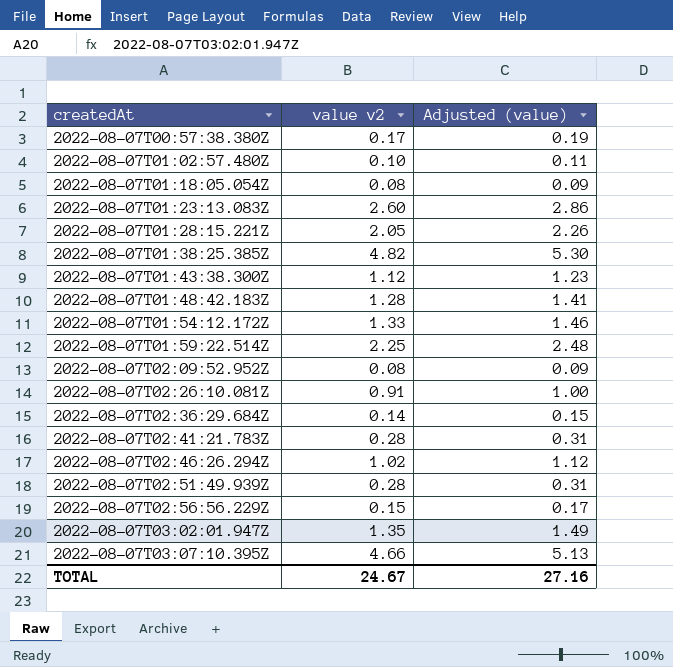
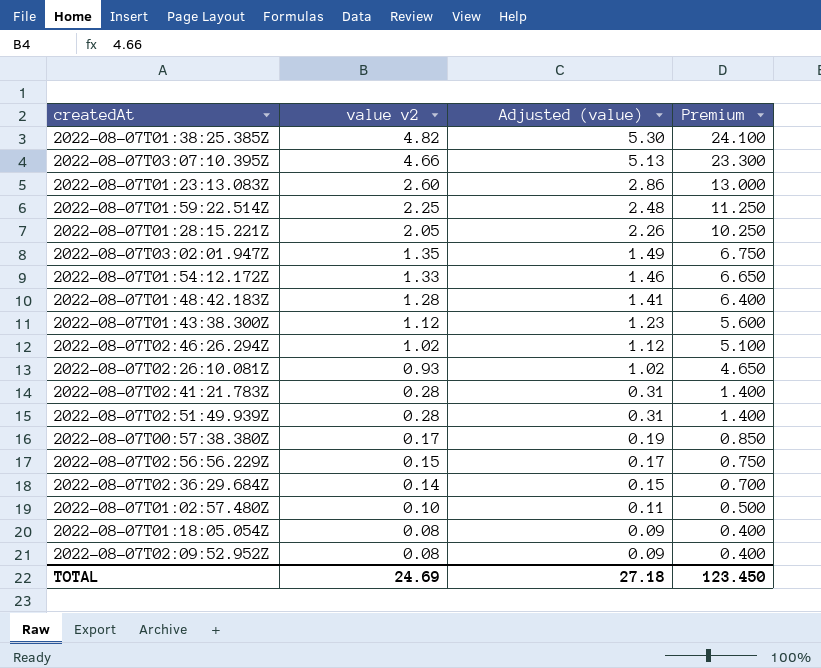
row order: createdAt ascending -> value v2 descending
column Premium | formula: none -> [value v2] * 5
2022-08-07T02:26:10.081Z | value v2: 0.91 -> 0.93
2022-08-07T02:26:10.081Z | Adjusted (value): 1.00 -> 1.02
TOTAL | value v2: 24.67 -> 24.69
TOTAL | Adjusted (value): 27.16 -> 27.18

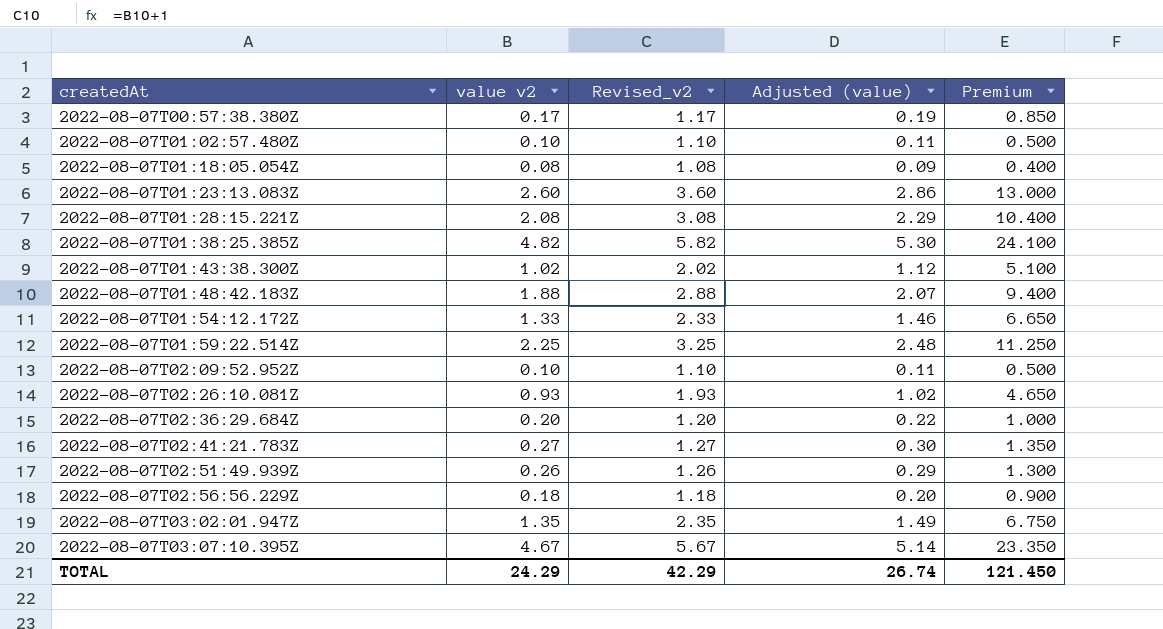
row order: value v2 descending -> createdAt ascending
column Revised_v2 | formula: none -> [value v2] + 1
row 2022-08-07T02:46:26.294Z: 1.02 | 1.12 | 5.100 -> none
2022-08-07T01:28:15.221Z | value v2: 2.05 -> 2.08
2022-08-07T01:28:15.221Z | Adjusted (value): 2.26 -> 2.29
2022-08-07T01:28:15.221Z | Premium: 10.250 -> 10.400
2022-08-07T01:43:38.300Z | value v2: 1.12 -> 1.02
2022-08-07T01:43:38.300Z | Adjusted (value): 1.23 -> 1.12
2022-08-07T01:43:38.300Z | Premium: 5.600 -> 5.100
2022-08-07T01:48:42.183Z | value v2: 1.28 -> 1.88
2022-08-07T01:48:42.183Z | Adjusted (value): 1.41 -> 2.07
2022-08-07T01:48:42.183Z | Premium: 6.400 -> 9.400
2022-08-07T02:09:52.952Z | value v2: 0.08 -> 0.10
2022-08-07T02:09:52.952Z | Adjusted (value): 0.09 -> 0.11
2022-08-07T02:09:52.952Z | Premium: 0.400 -> 0.500
2022-08-07T02:36:29.684Z | value v2: 0.14 -> 0.20
2022-08-07T02:36:29.684Z | Adjusted (value): 0.15 -> 0.22
2022-08-07T02:36:29.684Z | Premium: 0.700 -> 1.000
2022-08-07T02:41:21.783Z | value v2: 0.28 -> 0.27
2022-08-07T02:41:21.783Z | Adjusted (value): 0.31 -> 0.30
2022-08-07T02:41:21.783Z | Premium: 1.400 -> 1.350
2022-08-07T02:51:49.939Z | value v2: 0.28 -> 0.26
2022-08-07T02:51:49.939Z | Adjusted (value): 0.31 -> 0.29
2022-08-07T02:51:49.939Z | Premium: 1.400 -> 1.300
2022-08-07T02:56:56.229Z | value v2: 0.15 -> 0.18
2022-08-07T02:56:56.229Z | Adjusted (value): 0.17 -> 0.20
2022-08-07T02:56:56.229Z | Premium: 0.750 -> 0.900
2022-08-07T03:07:10.395Z | value v2: 4.66 -> 4.67
2022-08-07T03:07:10.395Z | Adjusted (value): 5.13 -> 5.14
2022-08-07T03:07:10.395Z | Premium: 23.300 -> 23.350
TOTAL | value v2: 24.69 -> 24.29
TOTAL | Adjusted (value): 27.18 -> 26.74
TOTAL | Premium: 123.450 -> 121.450

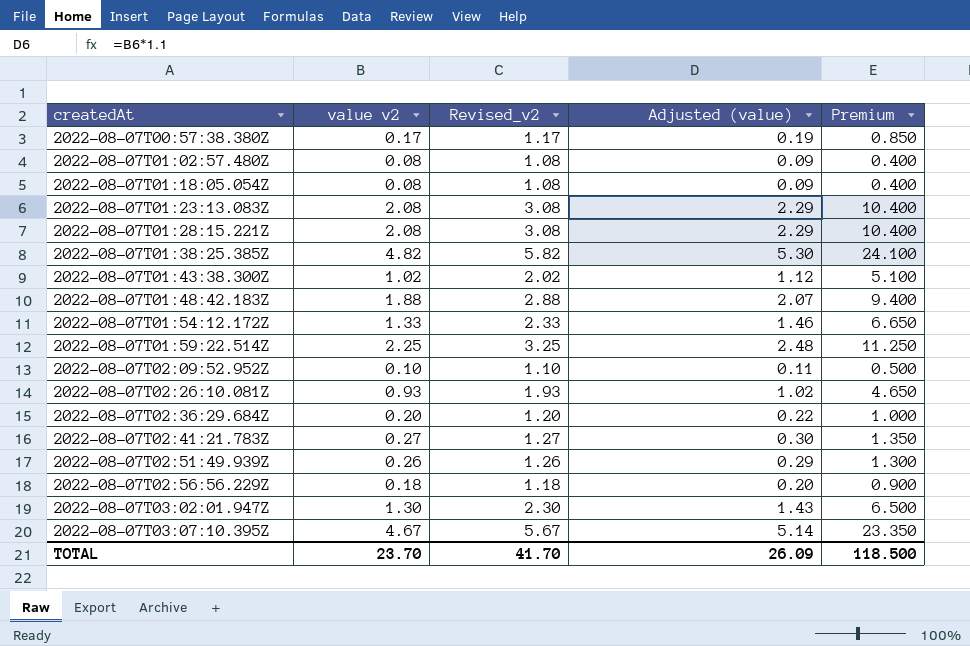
2022-08-07T01:02:57.480Z | value v2: 0.10 -> 0.08
2022-08-07T01:02:57.480Z | Revised_v2: 1.10 -> 1.08
2022-08-07T01:02:57.480Z | Adjusted (value): 0.11 -> 0.09
2022-08-07T01:02:57.480Z | Premium: 0.500 -> 0.400
2022-08-07T01:23:13.083Z | value v2: 2.60 -> 2.08
2022-08-07T01:23:13.083Z | Revised_v2: 3.60 -> 3.08
2022-08-07T01:23:13.083Z | Adjusted (value): 2.86 -> 2.29
2022-08-07T01:23:13.083Z | Premium: 13.000 -> 10.400
2022-08-07T03:02:01.947Z | value v2: 1.35 -> 1.30
2022-08-07T03:02:01.947Z | Revised_v2: 2.35 -> 2.30
2022-08-07T03:02:01.947Z | Adjusted (value): 1.49 -> 1.43
2022-08-07T03:02:01.947Z | Premium: 6.750 -> 6.500
TOTAL | value v2: 24.29 -> 23.70
TOTAL | Revised_v2: 42.29 -> 41.70
TOTAL | Adjusted (value): 26.74 -> 26.09
TOTAL | Premium: 121.450 -> 118.500

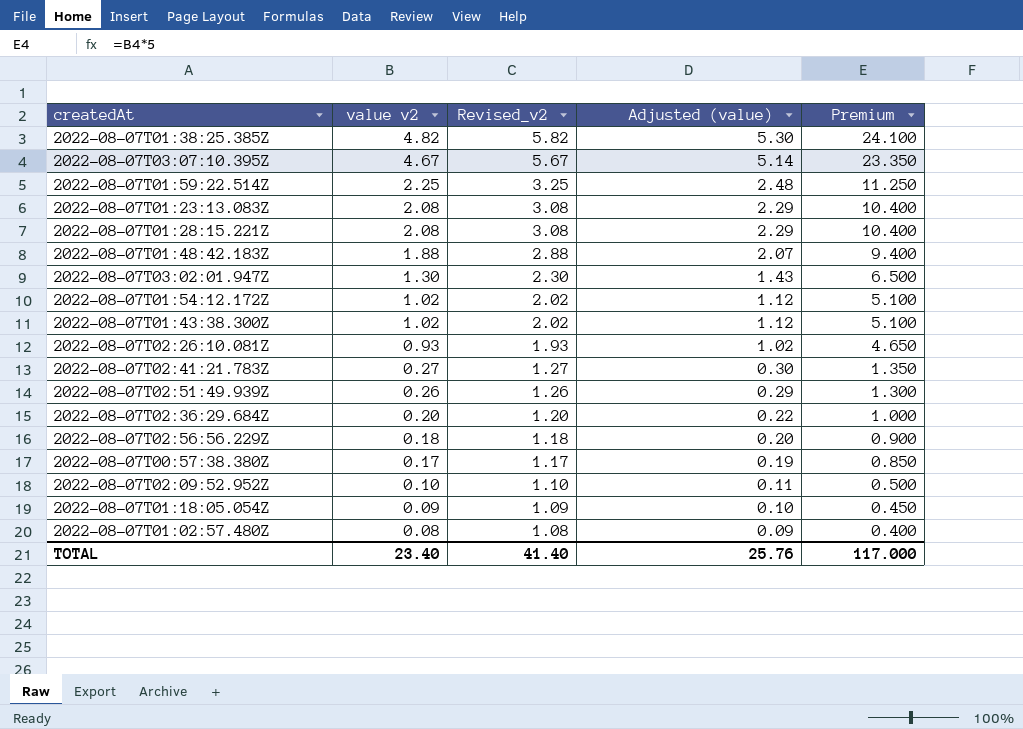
row order: createdAt ascending -> value v2 descending
2022-08-07T01:54:12.172Z | value v2: 1.33 -> 1.02
2022-08-07T01:54:12.172Z | Revised_v2: 2.33 -> 2.02
2022-08-07T01:54:12.172Z | Adjusted (value): 1.46 -> 1.12
2022-08-07T01:54:12.172Z | Premium: 6.650 -> 5.100
2022-08-07T01:18:05.054Z | value v2: 0.08 -> 0.09
2022-08-07T01:18:05.054Z | Revised_v2: 1.08 -> 1.09
2022-08-07T01:18:05.054Z | Adjusted (value): 0.09 -> 0.10
2022-08-07T01:18:05.054Z | Premium: 0.400 -> 0.450
TOTAL | value v2: 23.70 -> 23.40
TOTAL | Revised_v2: 41.70 -> 41.40
TOTAL | Adjusted (value): 26.09 -> 25.76
TOTAL | Premium: 118.500 -> 117.000

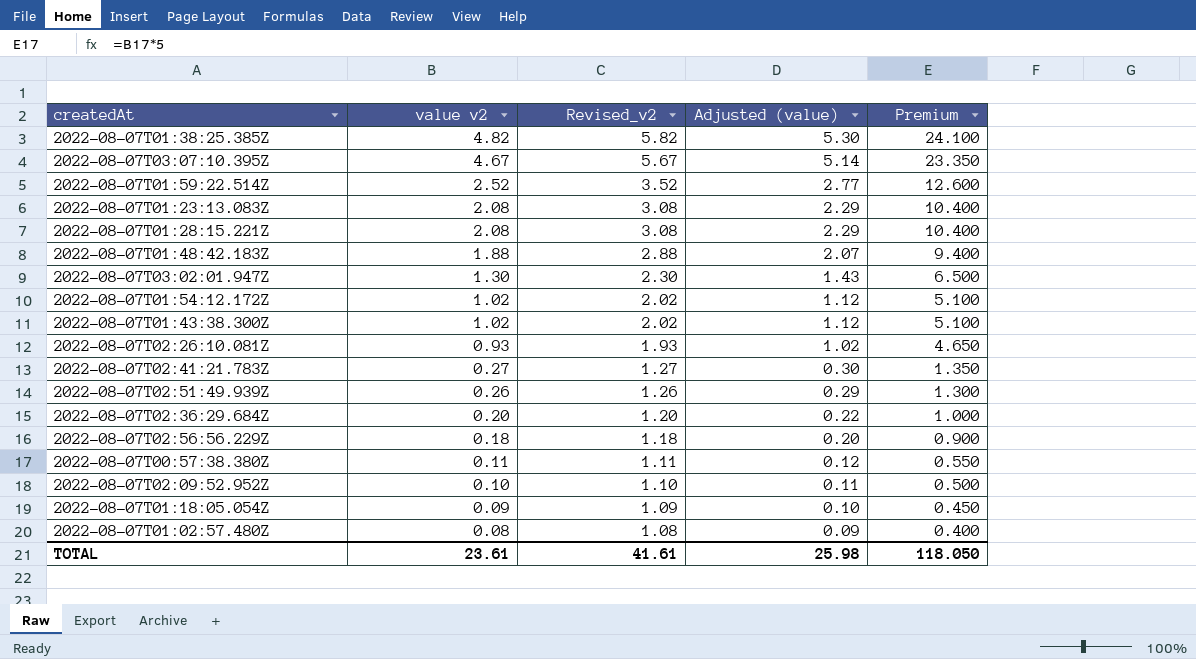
2022-08-07T01:59:22.514Z | value v2: 2.25 -> 2.52
2022-08-07T01:59:22.514Z | Revised_v2: 3.25 -> 3.52
2022-08-07T01:59:22.514Z | Adjusted (value): 2.48 -> 2.77
2022-08-07T01:59:22.514Z | Premium: 11.250 -> 12.600
2022-08-07T00:57:38.380Z | value v2: 0.17 -> 0.11
2022-08-07T00:57:38.380Z | Revised_v2: 1.17 -> 1.11
2022-08-07T00:57:38.380Z | Adjusted (value): 0.19 -> 0.12
2022-08-07T00:57:38.380Z | Premium: 0.850 -> 0.550
TOTAL | value v2: 23.40 -> 23.61
TOTAL | Revised_v2: 41.40 -> 41.61
TOTAL | Adjusted (value): 25.76 -> 25.98
TOTAL | Premium: 117.000 -> 118.050

